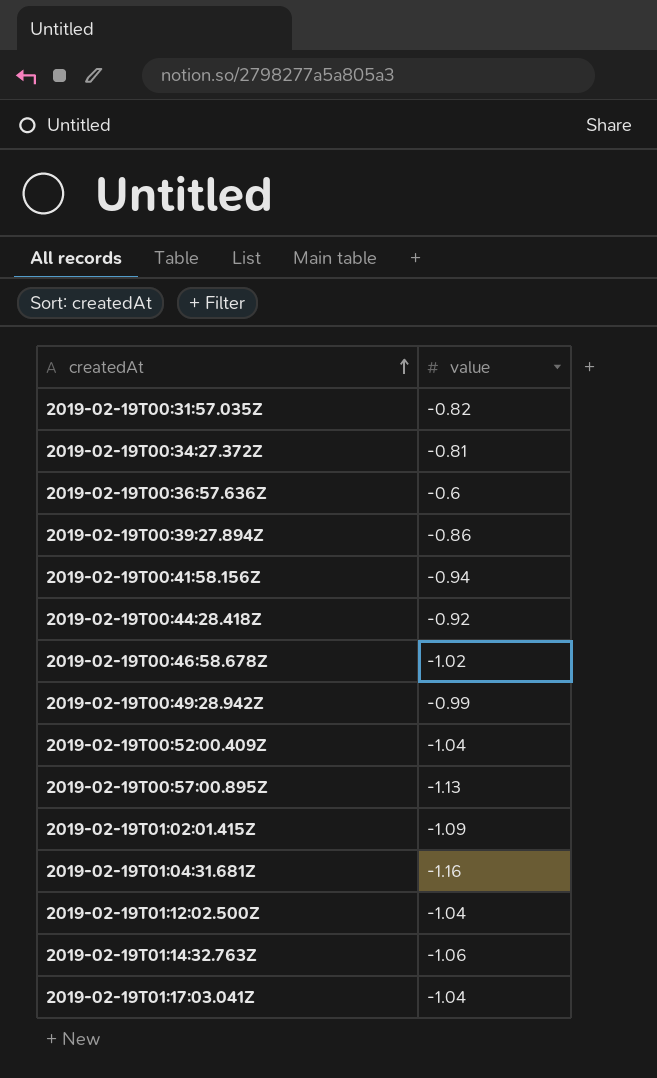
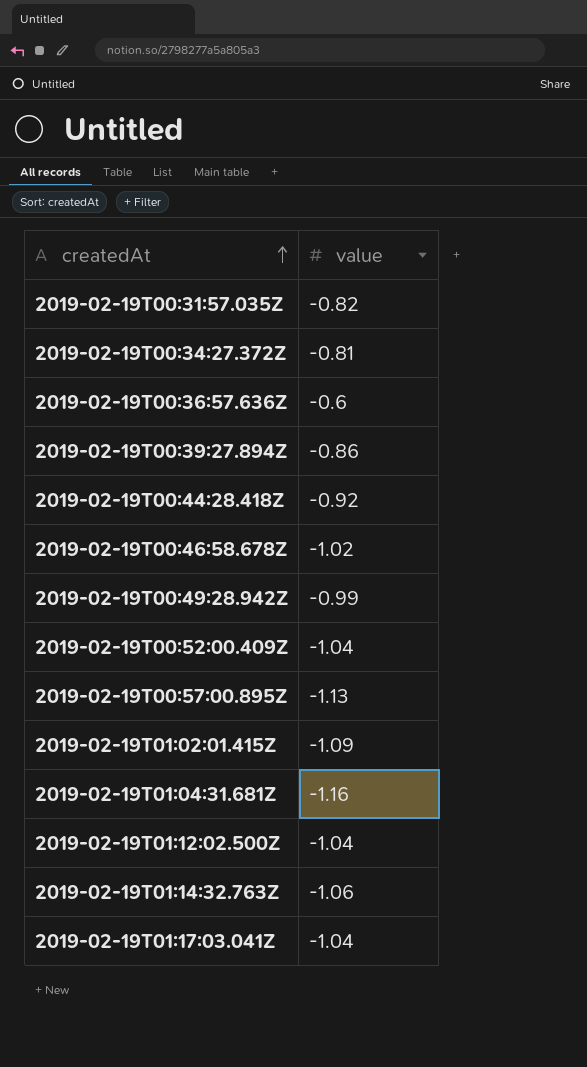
row 2019-02-19T00:41:58.156Z: -0.94 -> none

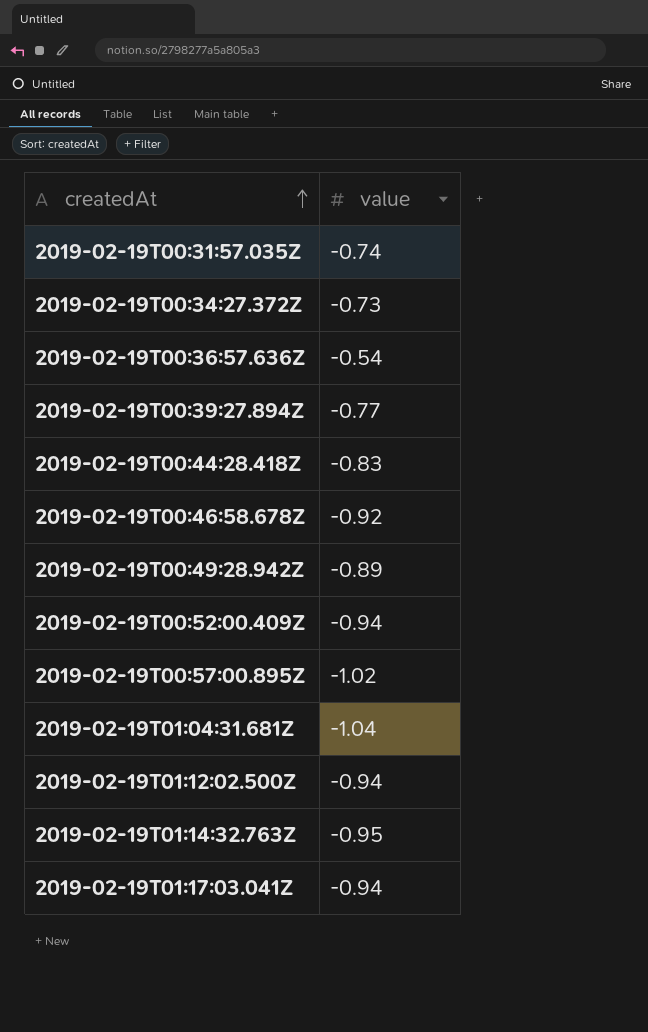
row 2019-02-19T01:02:01.415Z: -1.09 -> none
2019-02-19T00:31:57.035Z | value: -0.82 -> -0.74
2019-02-19T00:34:27.372Z | value: -0.81 -> -0.73
2019-02-19T00:36:57.636Z | value: -0.6 -> -0.54
2019-02-19T00:39:27.894Z | value: -0.86 -> -0.77
2019-02-19T00:44:28.418Z | value: -0.92 -> -0.83
2019-02-19T00:46:58.678Z | value: -1.02 -> -0.92
2019-02-19T00:49:28.942Z | value: -0.99 -> -0.89
2019-02-19T00:52:00.409Z | value: -1.04 -> -0.94
2019-02-19T00:57:00.895Z | value: -1.13 -> -1.02
2019-02-19T01:04:31.681Z | value: -1.16 -> -1.04
2019-02-19T01:12:02.500Z | value: -1.04 -> -0.94
2019-02-19T01:14:32.763Z | value: -1.06 -> -0.95
2019-02-19T01:17:03.041Z | value: -1.04 -> -0.94

